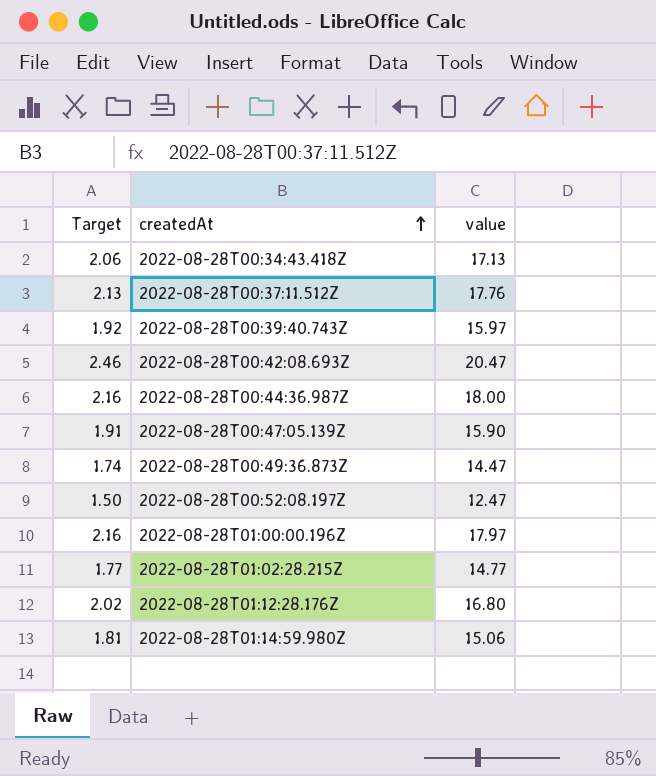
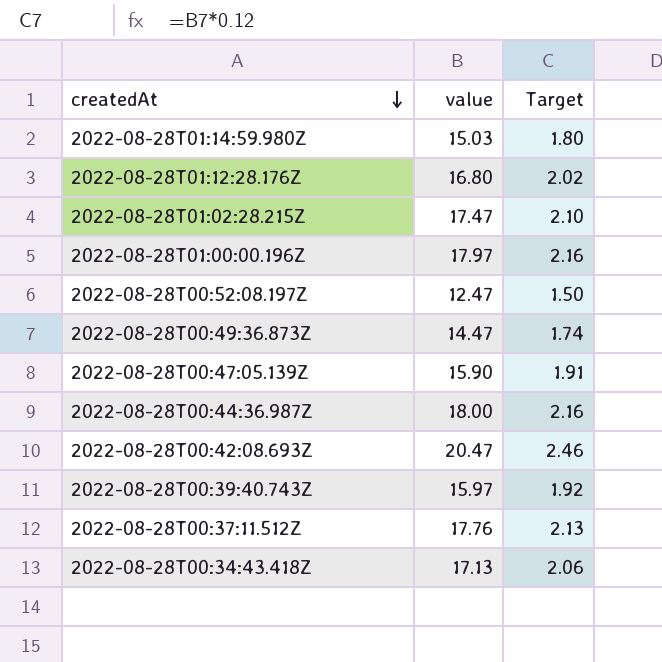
row order: createdAt ascending -> createdAt descending
column Target | position: 1 -> 3
2022-08-28T01:14:59.980Z | value: 15.06 -> 15.03
2022-08-28T01:14:59.980Z | Target: 1.81 -> 1.80
2022-08-28T01:02:28.215Z | value: 14.77 -> 17.47
2022-08-28T01:02:28.215Z | Target: 1.77 -> 2.10

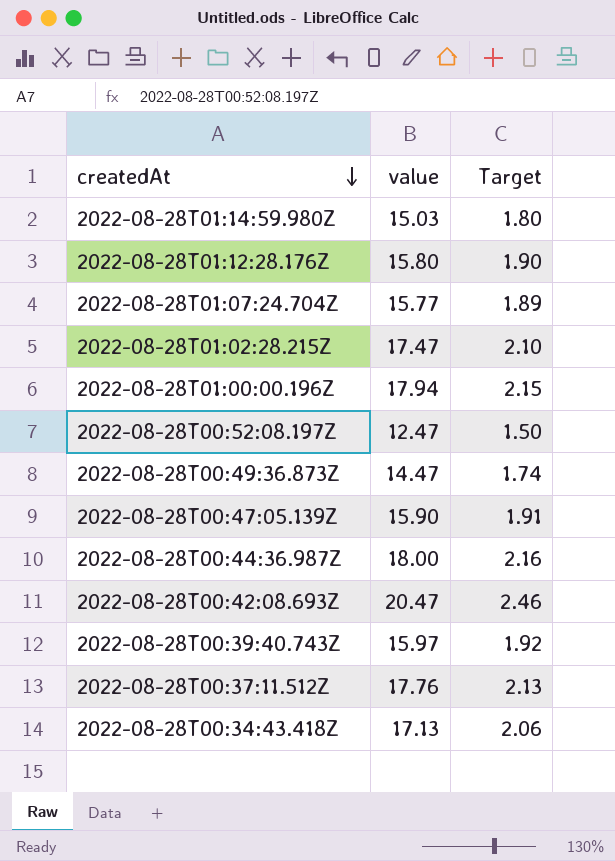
2022-08-28T01:12:28.176Z | value: 16.80 -> 15.80
2022-08-28T01:12:28.176Z | Target: 2.02 -> 1.90
row 2022-08-28T01:07:24.704Z: none -> 15.77 | 1.89
2022-08-28T01:00:00.196Z | value: 17.97 -> 17.94
2022-08-28T01:00:00.196Z | Target: 2.16 -> 2.15

